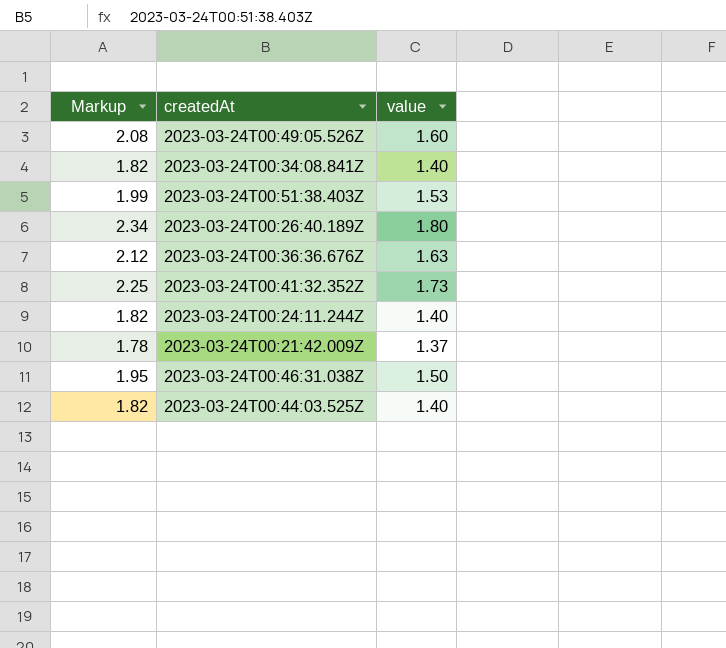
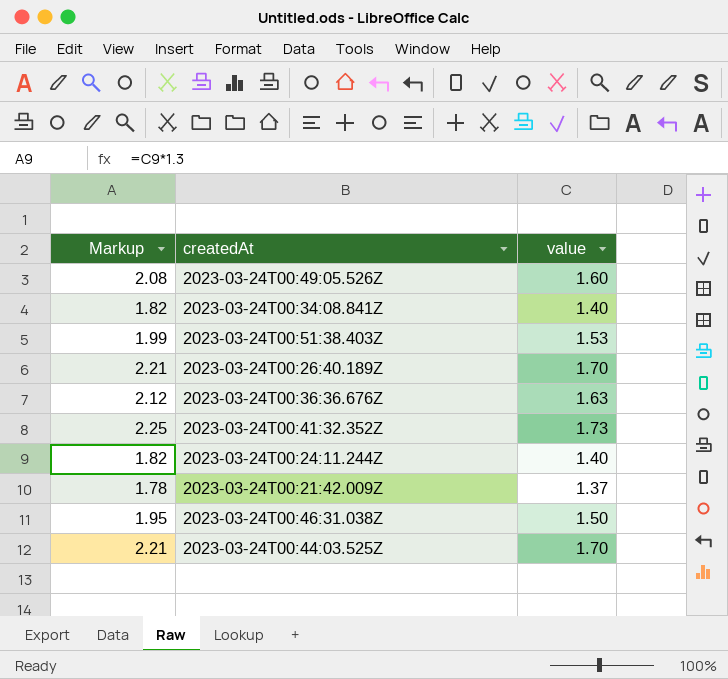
2023-03-24T00:26:40.189Z | Markup: 2.34 -> 2.21
2023-03-24T00:26:40.189Z | value: 1.80 -> 1.70
2023-03-24T00:44:03.525Z | Markup: 1.82 -> 2.21
2023-03-24T00:44:03.525Z | value: 1.40 -> 1.70

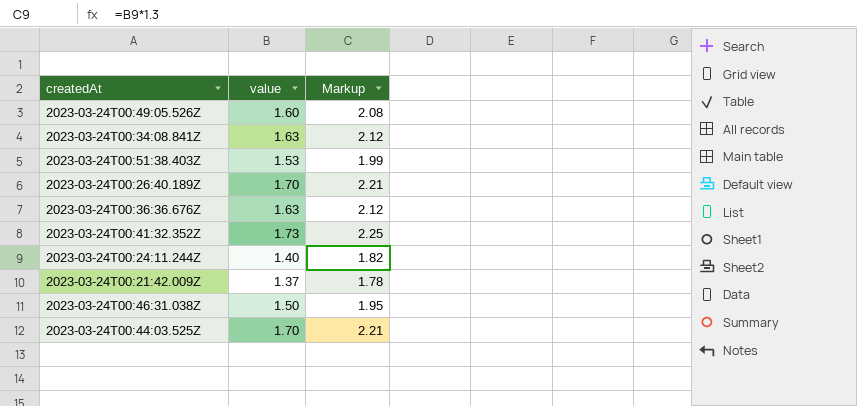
column Markup | position: 1 -> 3
2023-03-24T00:34:08.841Z | value: 1.40 -> 1.63
2023-03-24T00:34:08.841Z | Markup: 1.82 -> 2.12

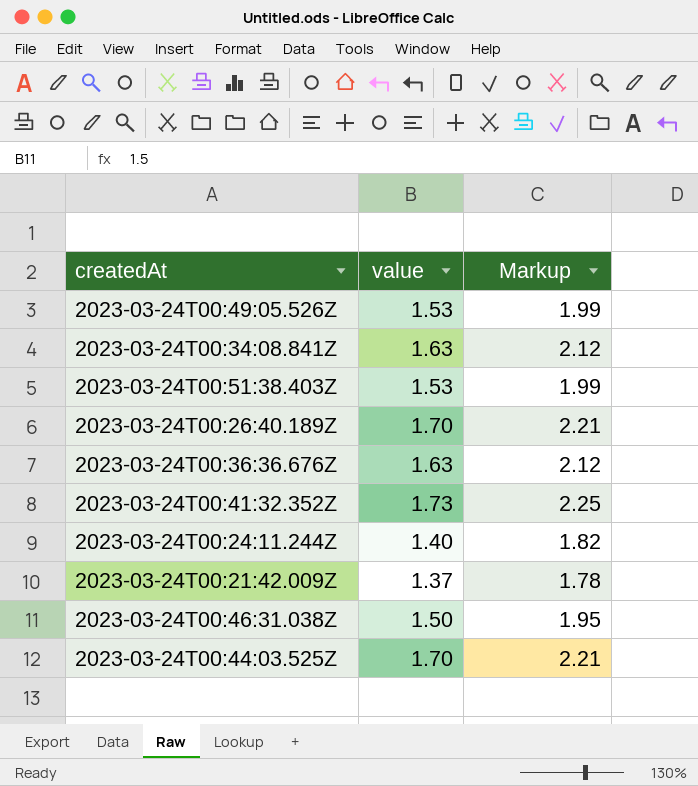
2023-03-24T00:49:05.526Z | value: 1.60 -> 1.53
2023-03-24T00:49:05.526Z | Markup: 2.08 -> 1.99

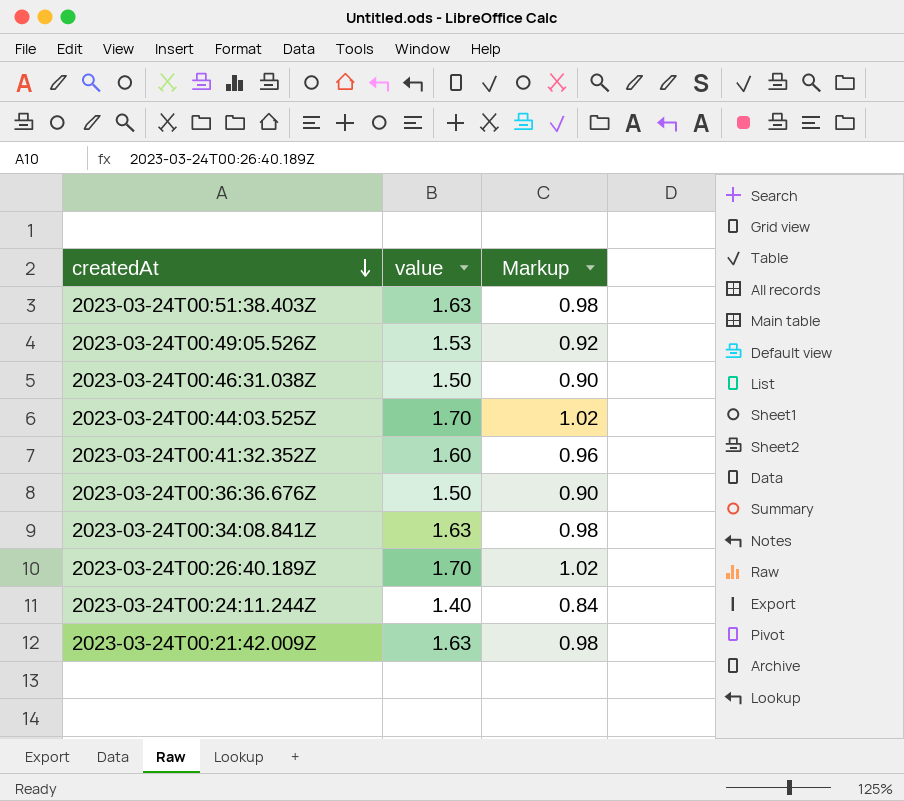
row order: none -> createdAt descending
column Markup | formula: [value] * 1.3 -> [value] * 0.6
2023-03-24T00:51:38.403Z | value: 1.53 -> 1.63
2023-03-24T00:41:32.352Z | value: 1.73 -> 1.60
2023-03-24T00:36:36.676Z | value: 1.63 -> 1.50
2023-03-24T00:21:42.009Z | value: 1.37 -> 1.63

